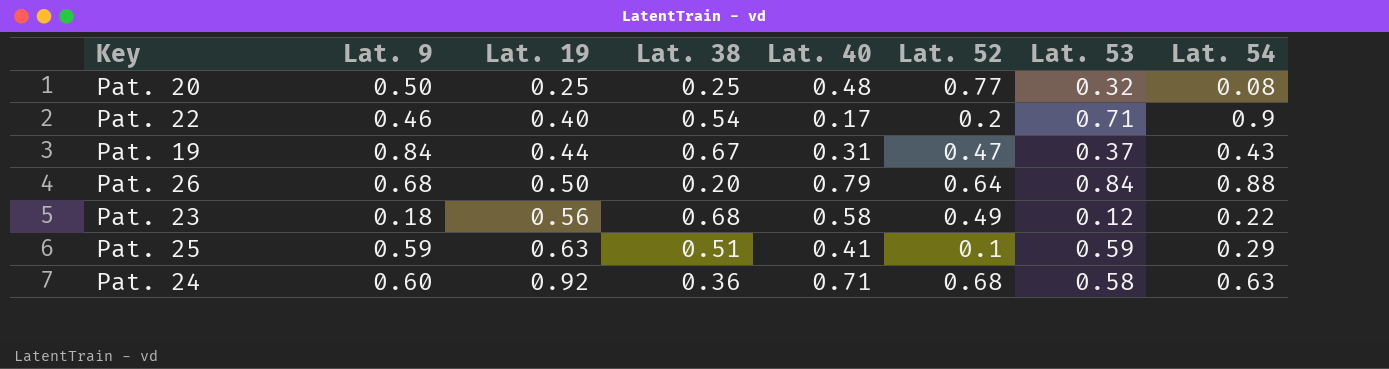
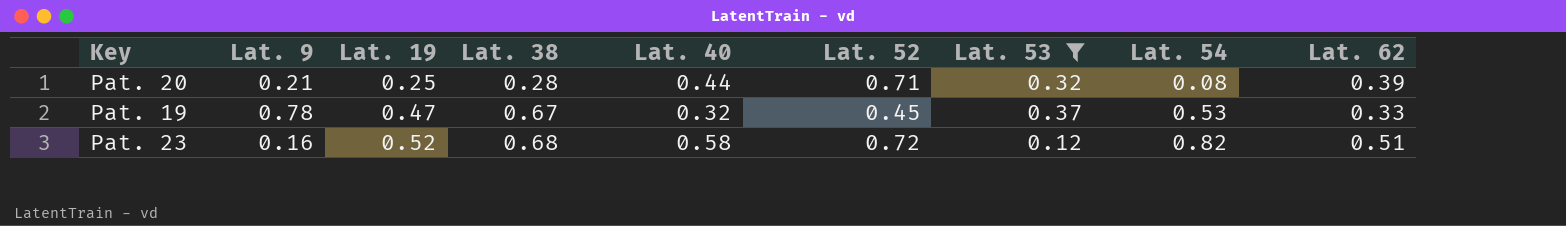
filter: none -> Lat. 53 <= 0.37
column Lat. 62 | position: none -> 9
Pat. 20 | Lat. 9: 0.50 -> 0.21
Pat. 20 | Lat. 38: 0.25 -> 0.28
Pat. 20 | Lat. 40: 0.48 -> 0.44
Pat. 20 | Lat. 52: 0.77 -> 0.71
Pat. 19 | Lat. 9: 0.84 -> 0.78
Pat. 19 | Lat. 19: 0.44 -> 0.47
Pat. 19 | Lat. 40: 0.31 -> 0.32
Pat. 19 | Lat. 52: 0.47 -> 0.45
Pat. 19 | Lat. 54: 0.43 -> 0.53
Pat. 23 | Lat. 9: 0.18 -> 0.16
Pat. 23 | Lat. 19: 0.56 -> 0.52
Pat. 23 | Lat. 52: 0.49 -> 0.72
Pat. 23 | Lat. 54: 0.22 -> 0.82

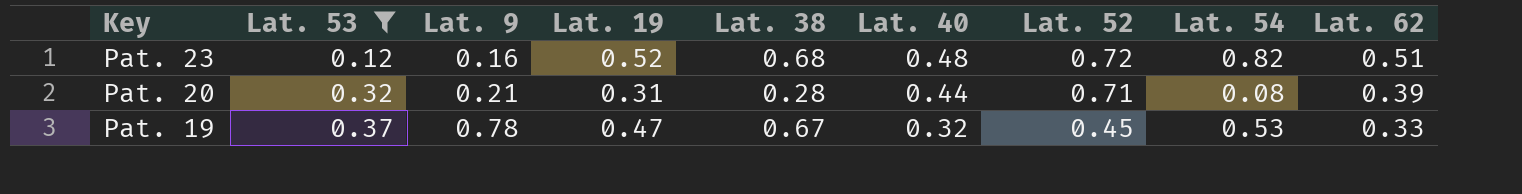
row order: Lat. 19 ascending -> Key descending
column Lat. 53 | position: 7 -> 2
Pat. 23 | Lat. 40: 0.58 -> 0.48
Pat. 20 | Lat. 19: 0.25 -> 0.31

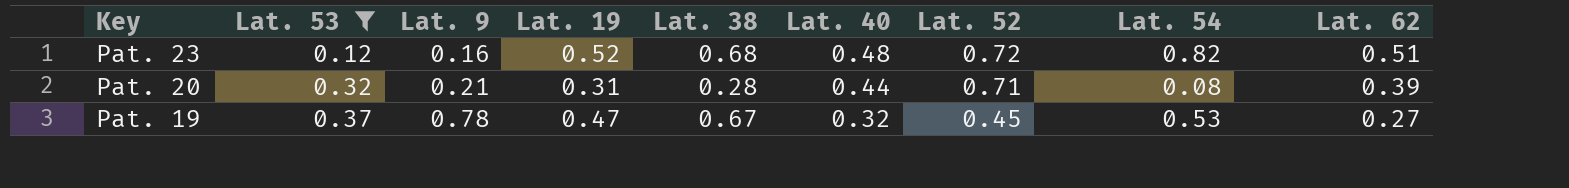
Pat. 19 | Lat. 62: 0.33 -> 0.27

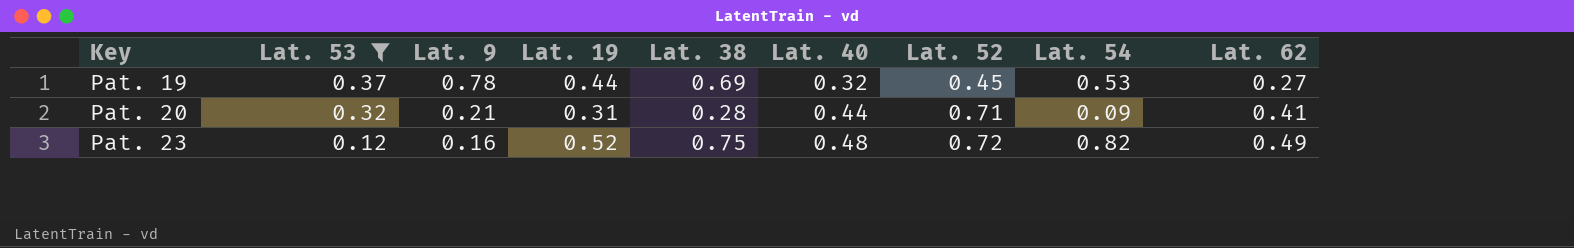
row order: Key descending -> Key ascending
Pat. 19 | Lat. 19: 0.47 -> 0.44
Pat. 19 | Lat. 38: 0.67 -> 0.69
Pat. 20 | Lat. 54: 0.08 -> 0.09
Pat. 20 | Lat. 62: 0.39 -> 0.41
Pat. 23 | Lat. 38: 0.68 -> 0.75
Pat. 23 | Lat. 62: 0.51 -> 0.49

